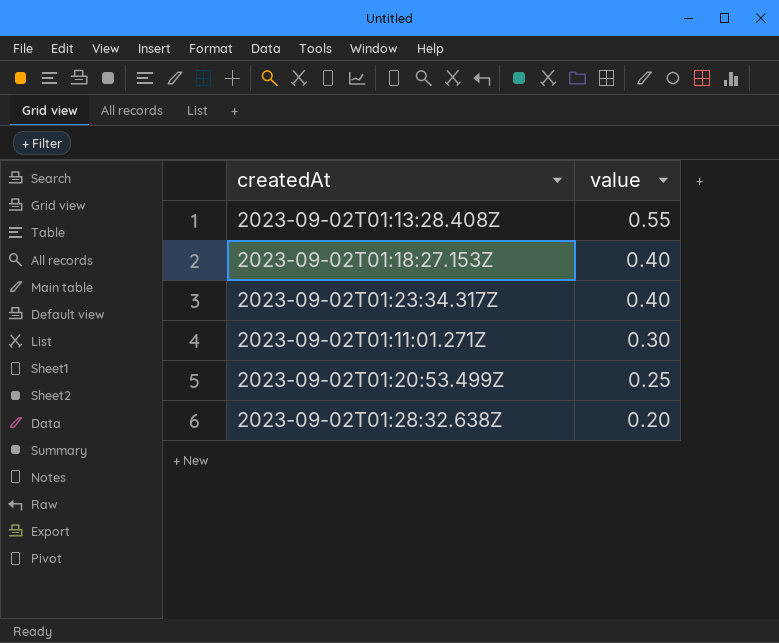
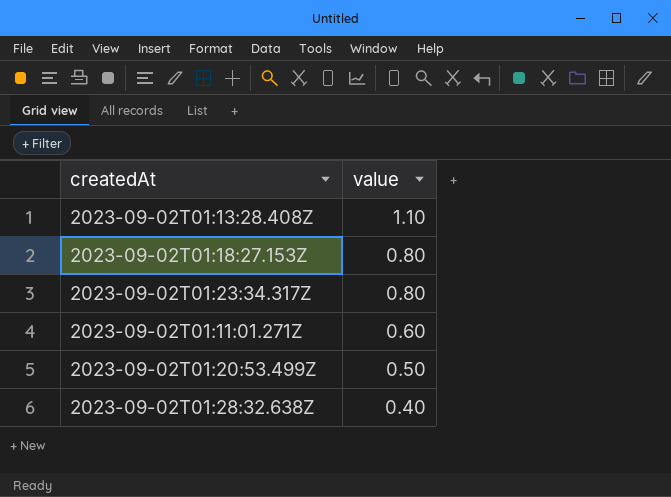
2023-09-02T01:13:28.408Z | value: 0.55 -> 1.10
2023-09-02T01:18:27.153Z | value: 0.40 -> 0.80
2023-09-02T01:23:34.317Z | value: 0.40 -> 0.80
2023-09-02T01:11:01.271Z | value: 0.30 -> 0.60
2023-09-02T01:20:53.499Z | value: 0.25 -> 0.50
2023-09-02T01:28:32.638Z | value: 0.20 -> 0.40

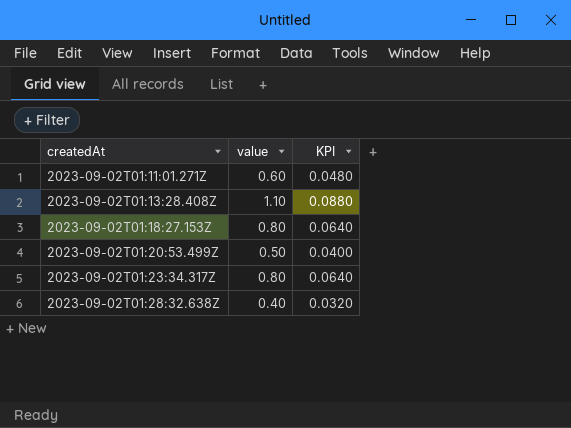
row order: value descending -> createdAt ascending
column KPI | formula: none -> [value] * 0.08

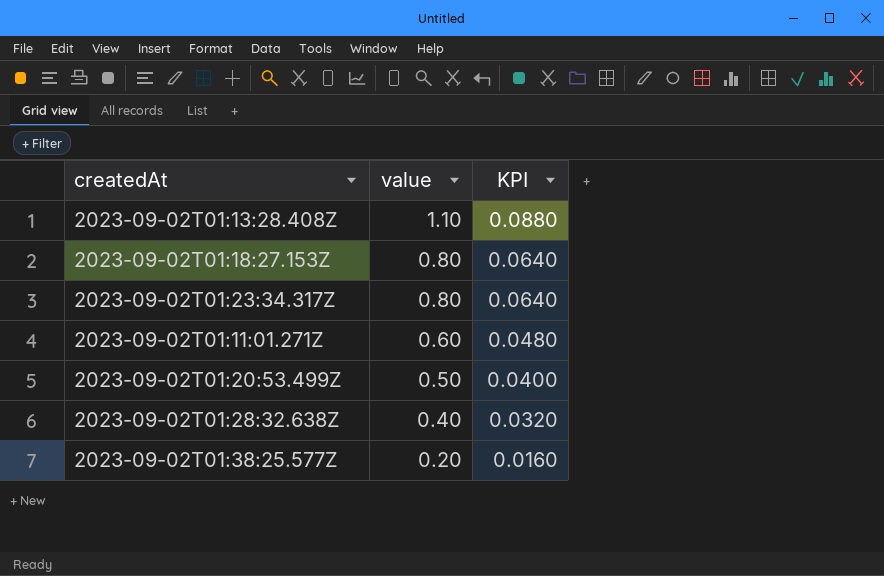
row order: createdAt ascending -> value descending
row 2023-09-02T01:38:25.577Z: none -> 0.20 | 0.0160

